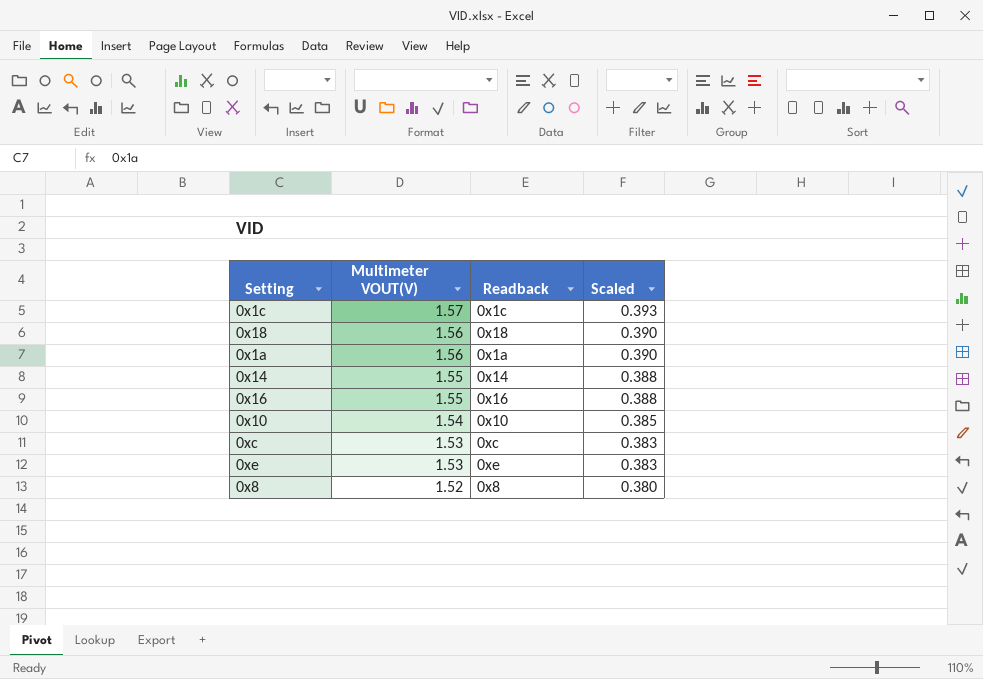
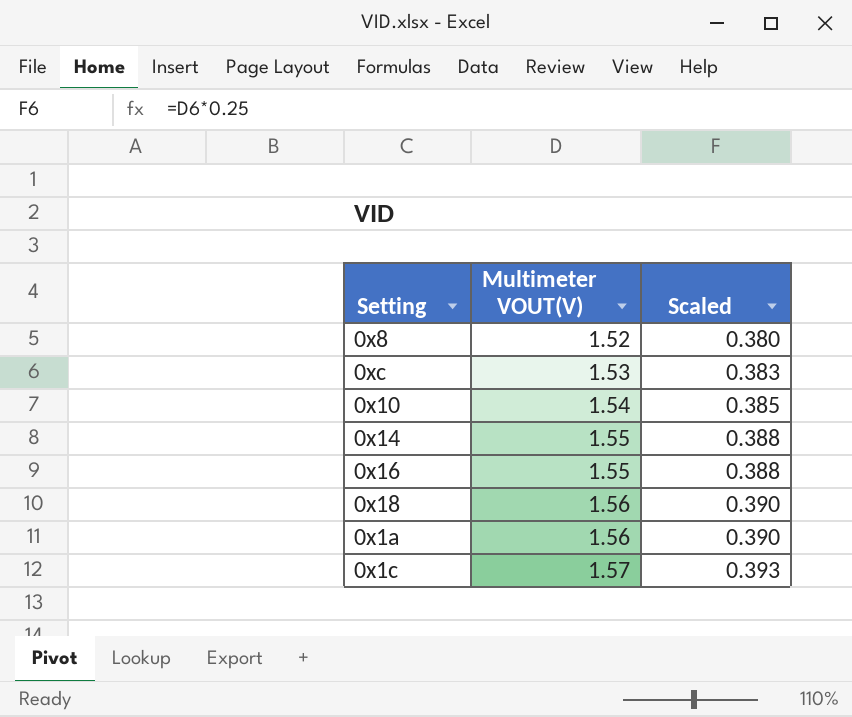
row order: Multimeter VOUT(V) descending -> Multimeter VOUT(V) ascending
column Readback | position: 3 -> none
row 0xe: 1.53 | 0xe | 0.383 -> none

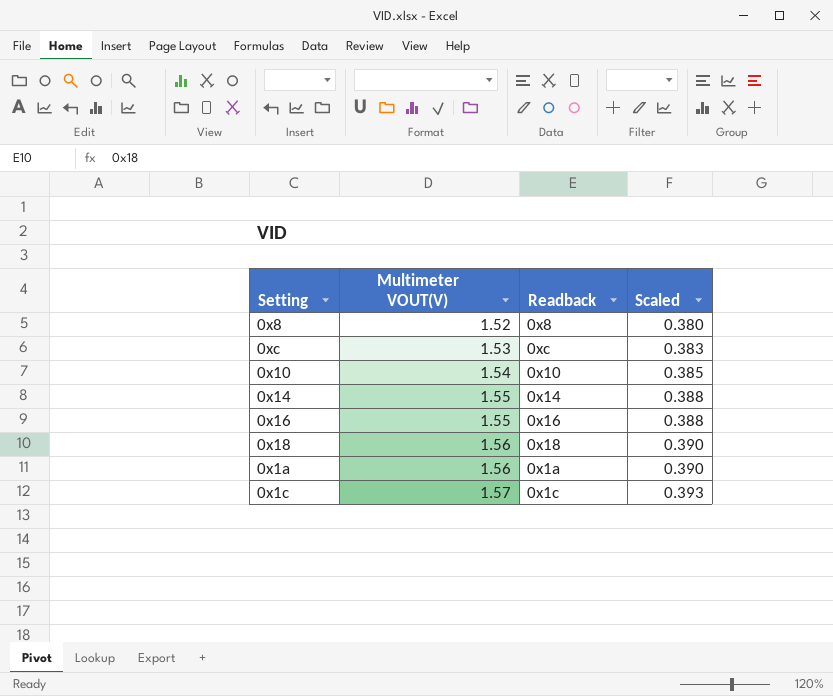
column Readback | position: none -> 3

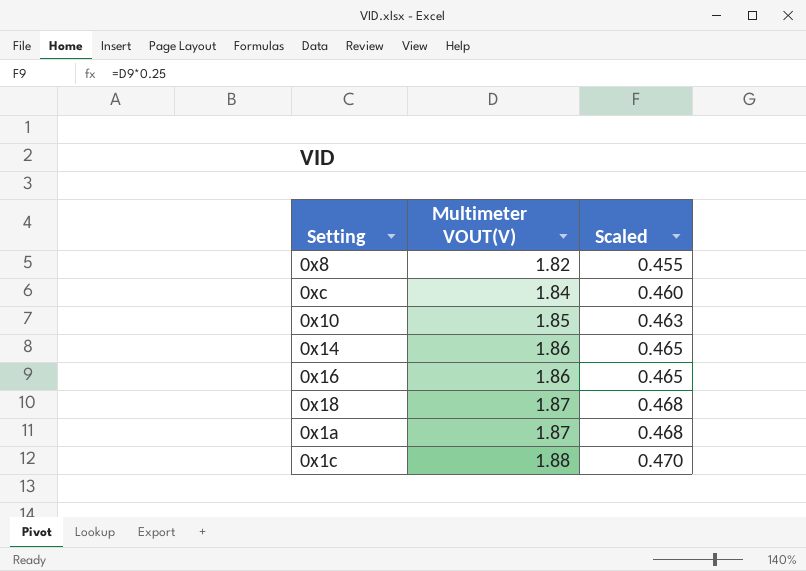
column Readback | position: 3 -> none
0x8 | Multimeter VOUT(V): 1.52 -> 1.82
0x8 | Scaled: 0.380 -> 0.455
0xc | Multimeter VOUT(V): 1.53 -> 1.84
0xc | Scaled: 0.383 -> 0.460
0x10 | Multimeter VOUT(V): 1.54 -> 1.85
0x10 | Scaled: 0.385 -> 0.463
0x14 | Multimeter VOUT(V): 1.55 -> 1.86
0x14 | Scaled: 0.388 -> 0.465
0x16 | Multimeter VOUT(V): 1.55 -> 1.86
0x16 | Scaled: 0.388 -> 0.465
0x18 | Multimeter VOUT(V): 1.56 -> 1.87
0x18 | Scaled: 0.390 -> 0.468
0x1a | Multimeter VOUT(V): 1.56 -> 1.87
0x1a | Scaled: 0.390 -> 0.468
0x1c | Multimeter VOUT(V): 1.57 -> 1.88
0x1c | Scaled: 0.393 -> 0.470

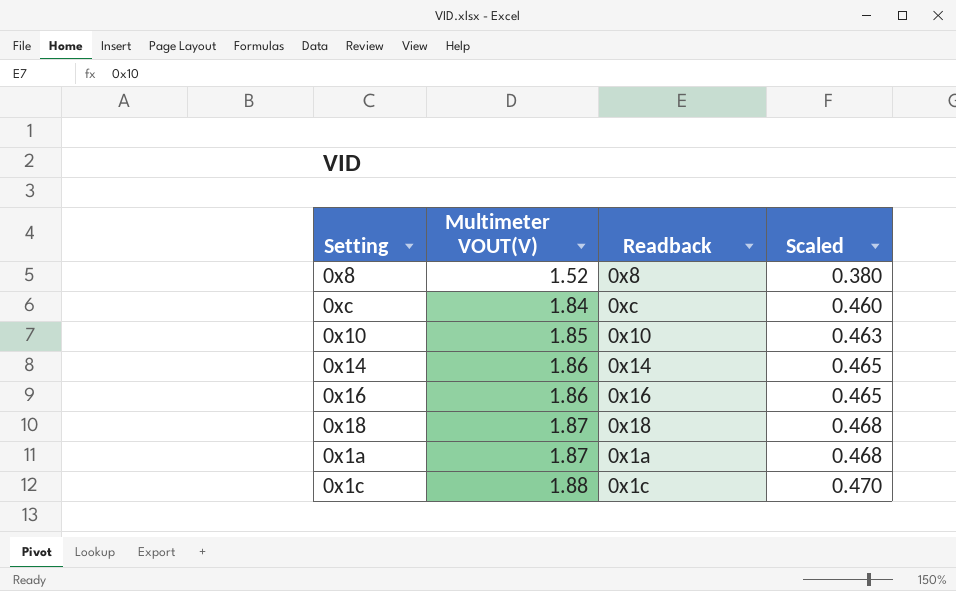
column Readback | position: none -> 3
0x8 | Multimeter VOUT(V): 1.82 -> 1.52
0x8 | Scaled: 0.455 -> 0.380

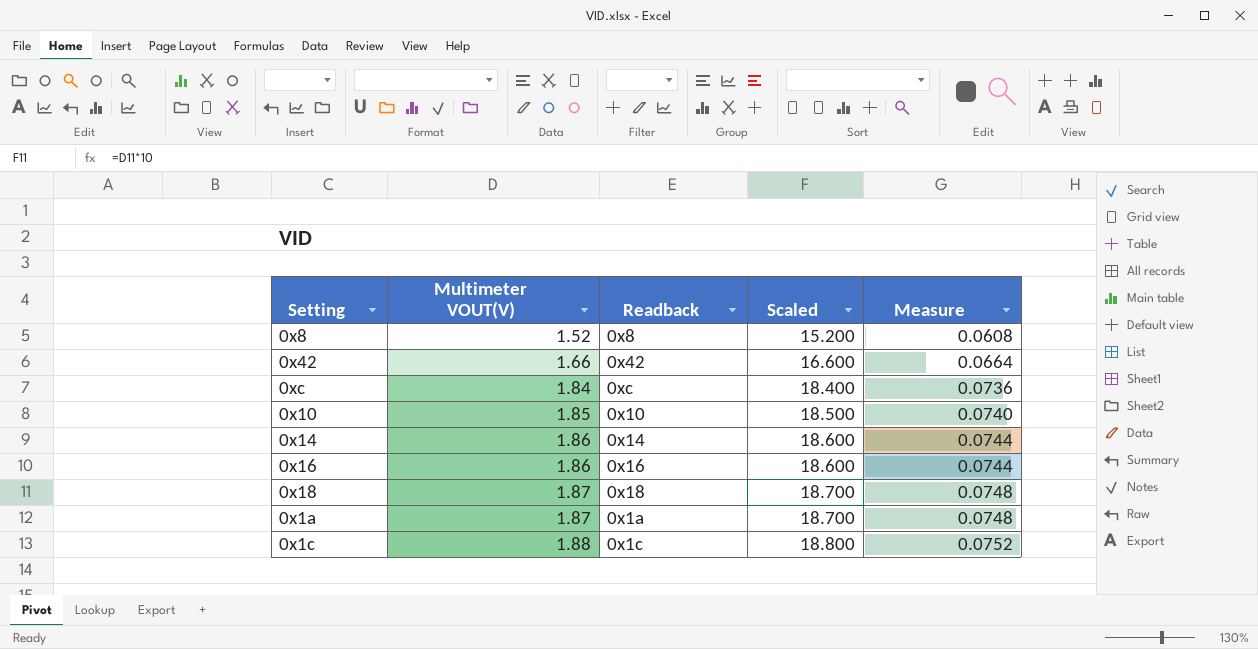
column Scaled | formula: [Multimeter VOUT(V)] * 0.25 -> [Multimeter VOUT(V)] * 10
column Measure | formula: none -> [Multimeter VOUT(V)] * 0.04
row 0x42: none -> 1.66 | 0x42 | 16.600 | 0.0664

